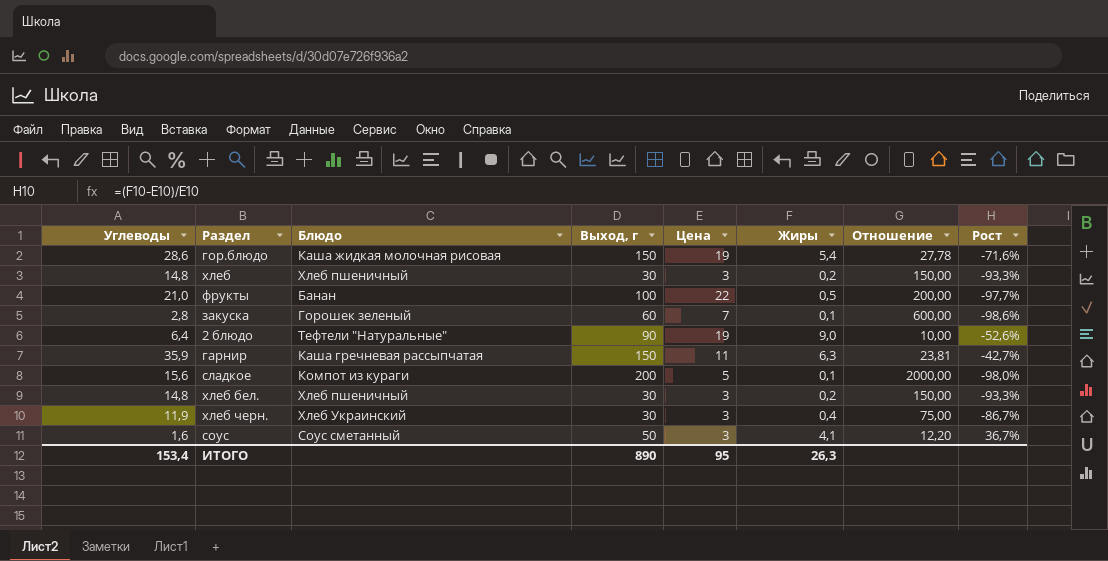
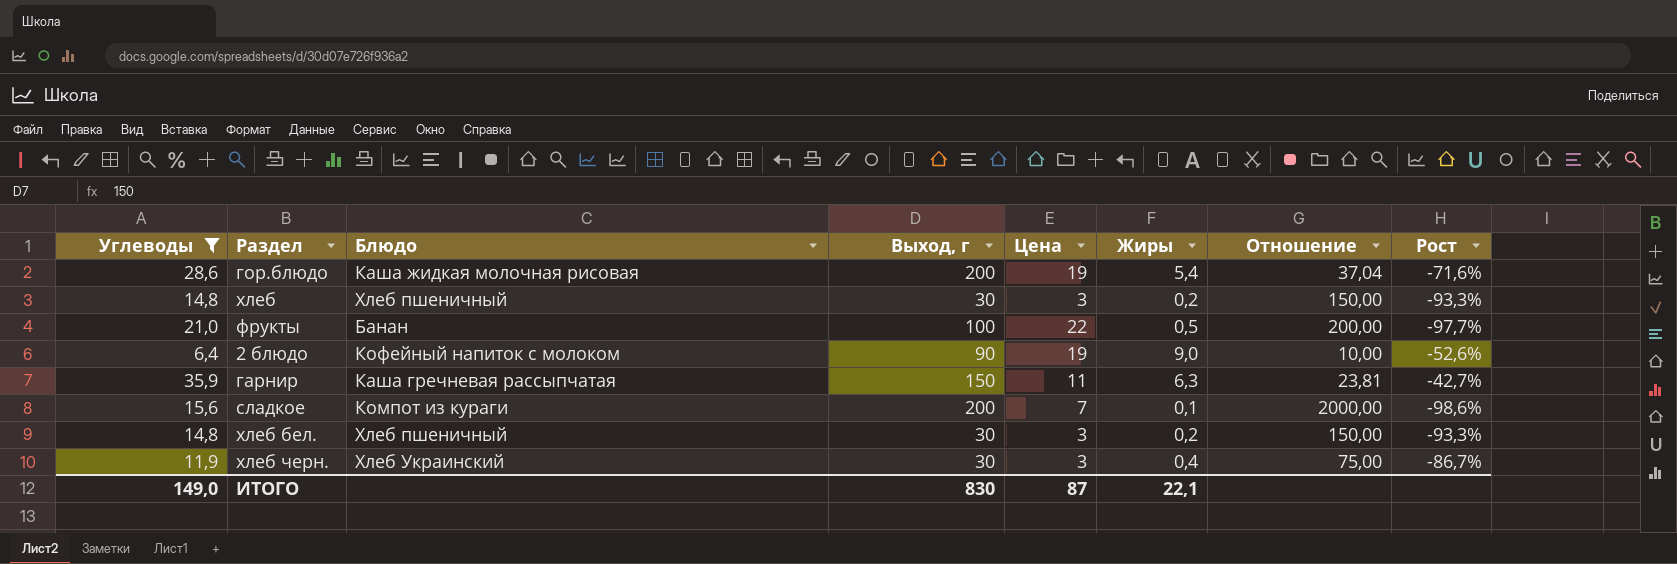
filter: none -> Углеводы >= 6,4
гор.блюдо | Выход, г: 150 -> 200
гор.блюдо | Отношение: 27,78 -> 37,04
2 блюдо | Блюдо: Тефтели "Натуральные" -> Кофейный напиток с молоком
сладкое | Цена: 5 -> 7
сладкое | Рост: -98,0% -> -98,6%
ИТОГО | Углеводы: 153,4 -> 149,0
ИТОГО | Выход, г: 890 -> 830
ИТОГО | Цена: 95 -> 87
ИТОГО | Жиры: 26,3 -> 22,1

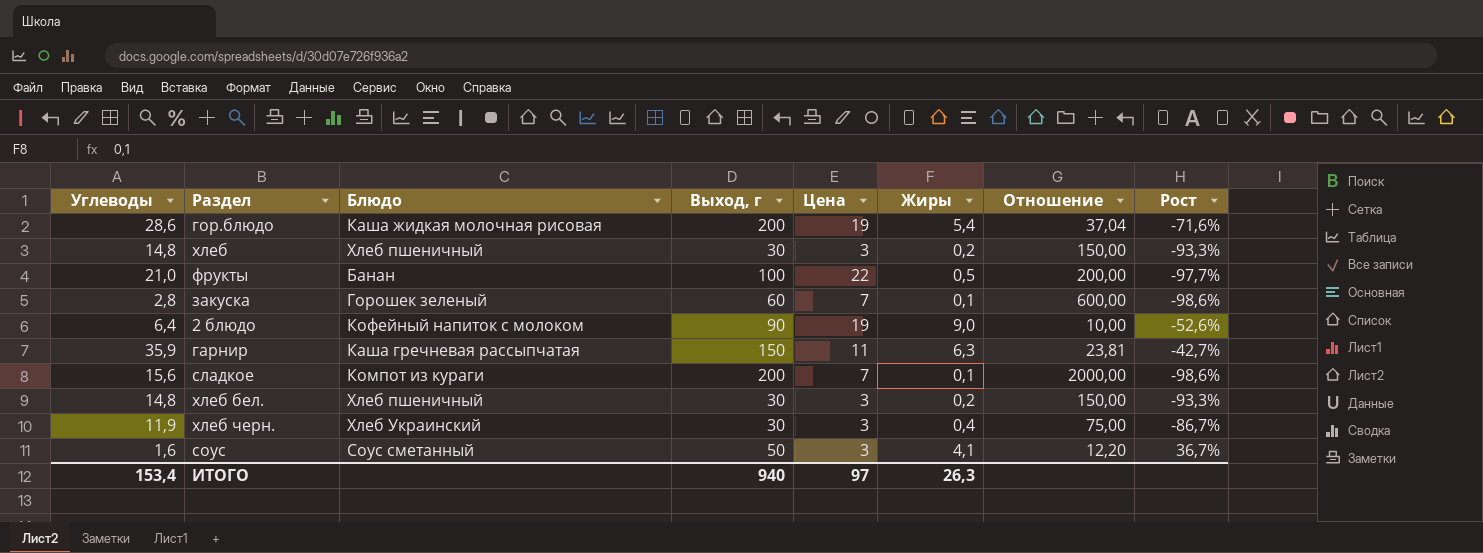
filter: Углеводы >= 6,4 -> none
ИТОГО | Углеводы: 149,0 -> 153,4
ИТОГО | Выход, г: 830 -> 940
ИТОГО | Цена: 87 -> 97
ИТОГО | Жиры: 22,1 -> 26,3

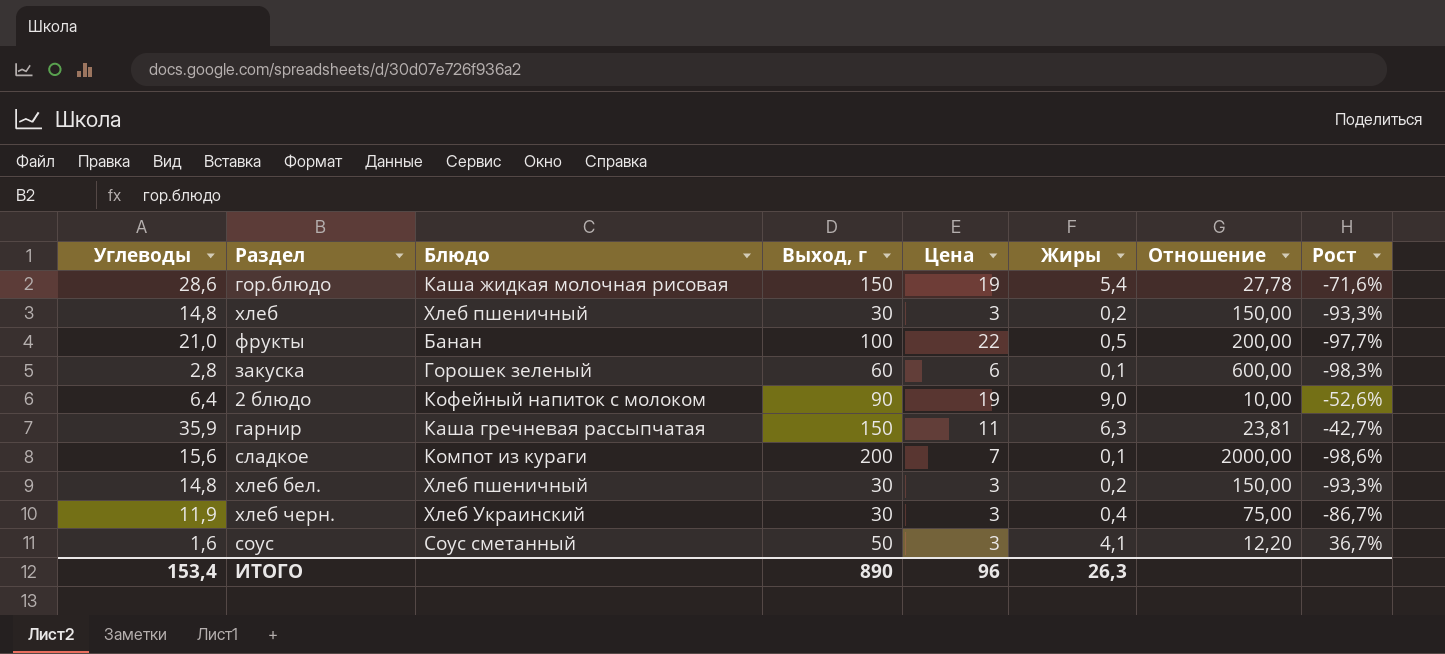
гор.блюдо | Выход, г: 200 -> 150
гор.блюдо | Отношение: 37,04 -> 27,78
закуска | Цена: 7 -> 6
закуска | Рост: -98,6% -> -98,3%
ИТОГО | Выход, г: 940 -> 890
ИТОГО | Цена: 97 -> 96

